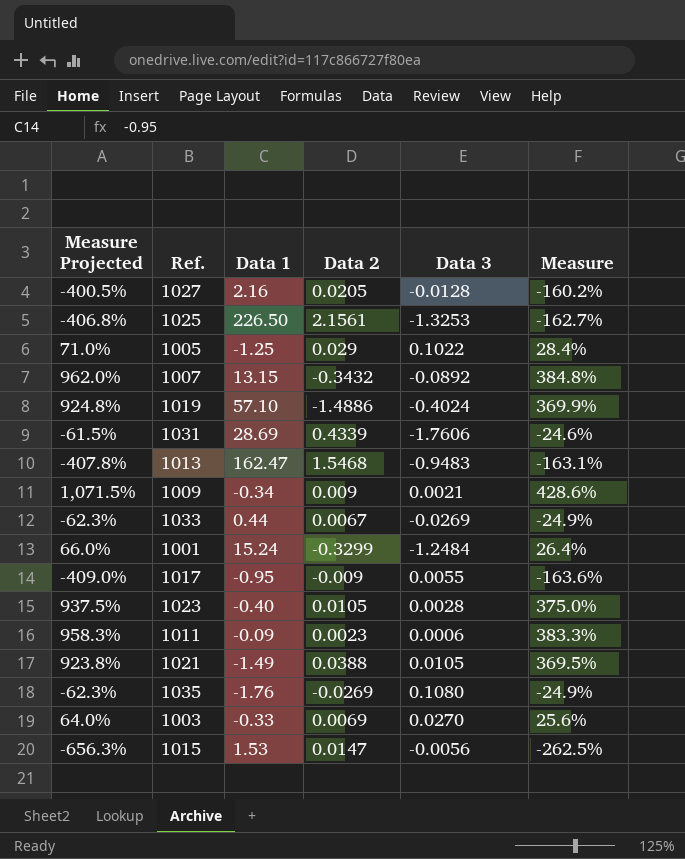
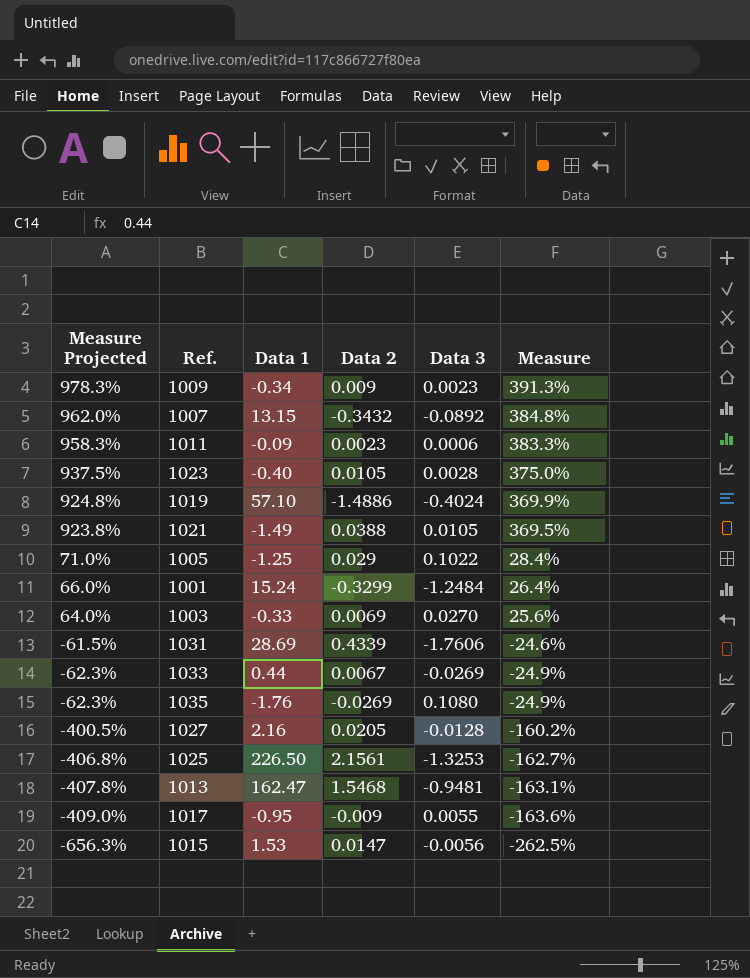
row order: none -> Measure Projected descending
1009 | Measure Projected: 1,071.5% -> 978.3%
1009 | Data 3: 0.0021 -> 0.0023
1009 | Measure: 428.6% -> 391.3%
1013 | Data 3: -0.9483 -> -0.9481

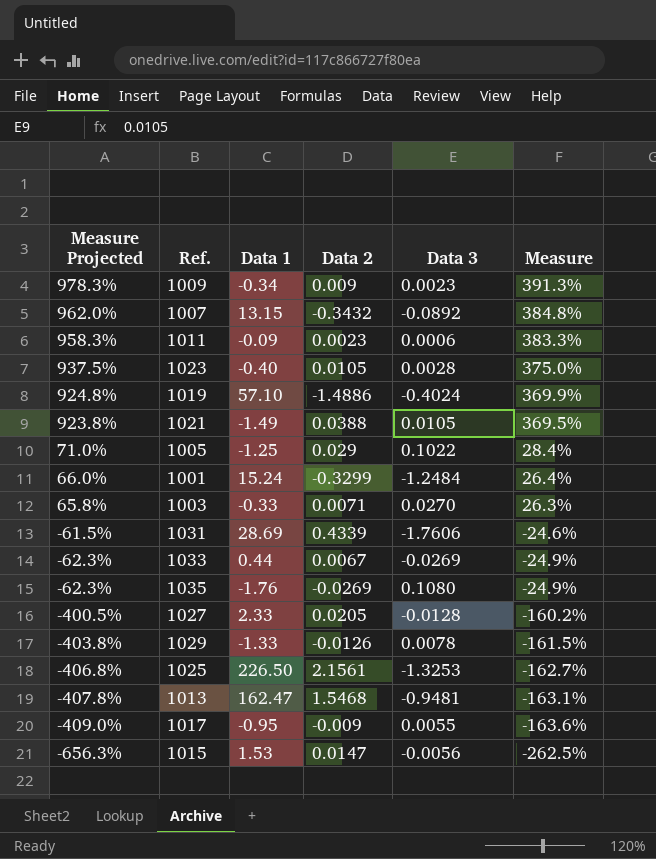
1003 | Measure Projected: 64.0% -> 65.8%
1003 | Data 2: 0.0069 -> 0.0071
1003 | Measure: 25.6% -> 26.3%
1027 | Data 1: 2.16 -> 2.33
row 1029: none -> -403.8% | -1.33 | -0.0126 | 0.0078 | -161.5%

